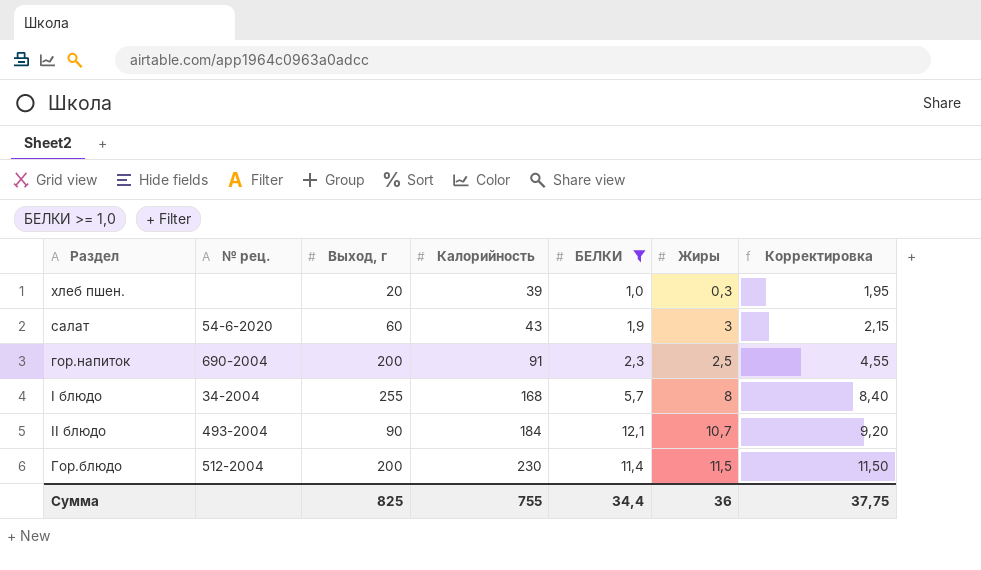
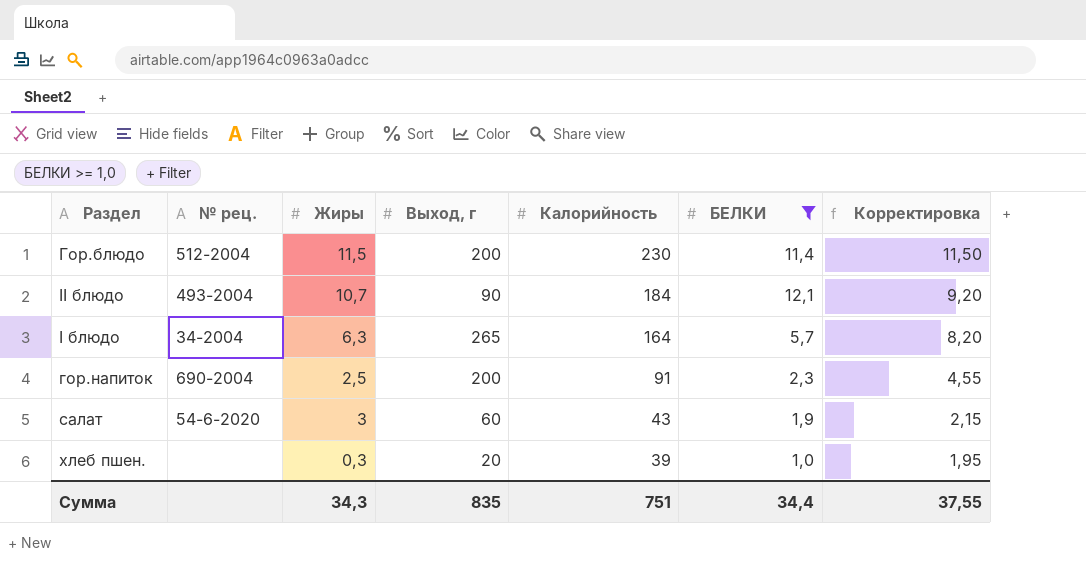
row order: Калорийность ascending -> Калорийность descending
column Жиры | position: 6 -> 3
I блюдо | Жиры: 8 -> 6,3
I блюдо | Выход, г: 255 -> 265
I блюдо | Калорийность: 168 -> 164
I блюдо | Корректировка: 8,40 -> 8,20
Сумма | Жиры: 36 -> 34,3
Сумма | Выход, г: 825 -> 835
Сумма | Калорийность: 755 -> 751
Сумма | Корректировка: 37,75 -> 37,55

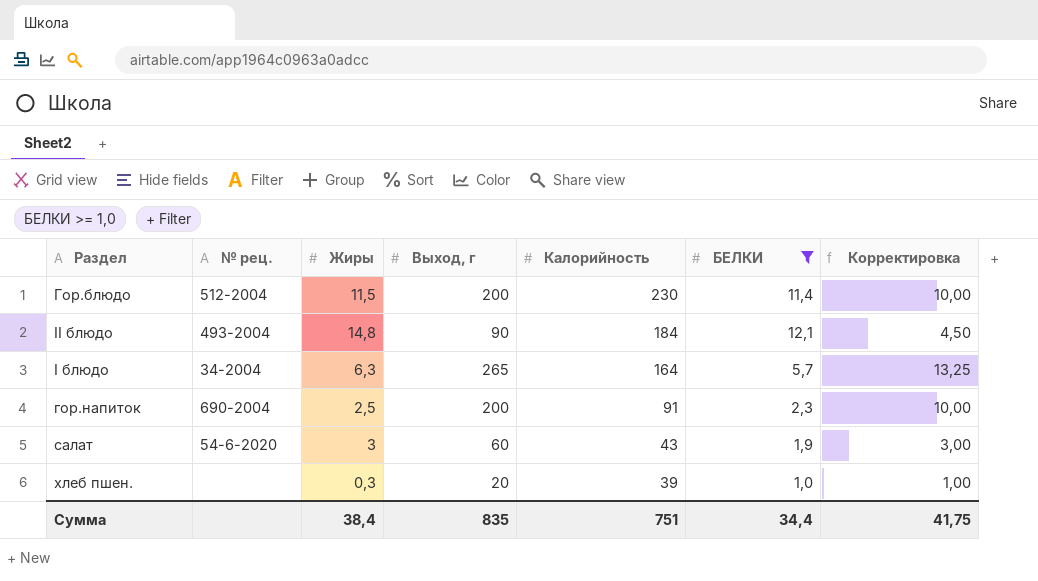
column Корректировка | formula: [Калорийность] * 0,05 -> [Выход, г] * 0,05
II блюдо | Жиры: 10,7 -> 14,8
Сумма | Жиры: 34,3 -> 38,4
Сумма | Корректировка: 37,55 -> 41,75

